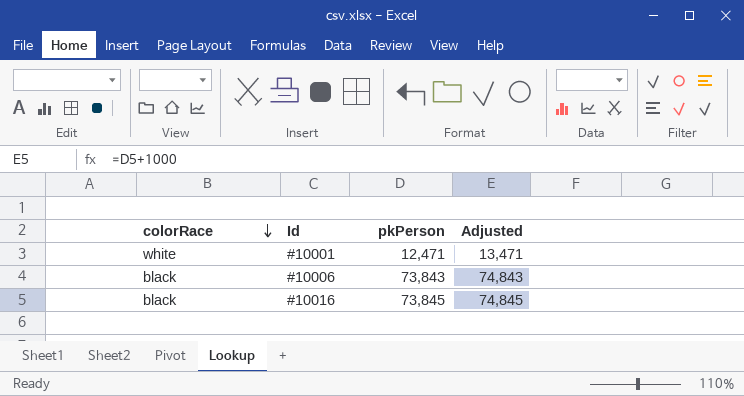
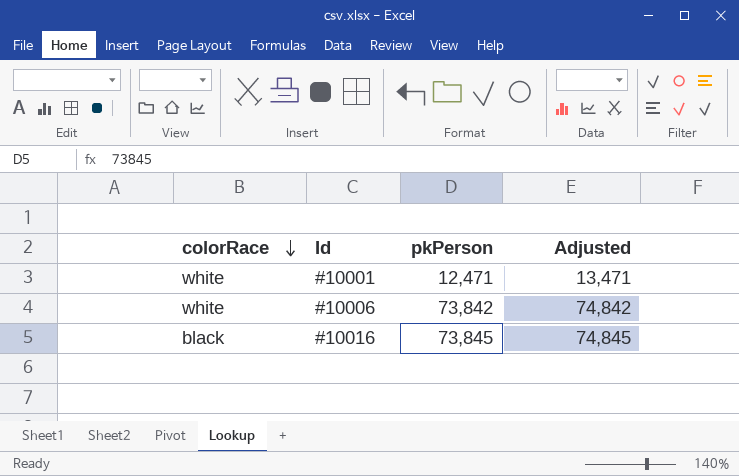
#10006 | colorRace: black -> white
#10006 | pkPerson: 73,843 -> 73,842
#10006 | Adjusted: 74,843 -> 74,842

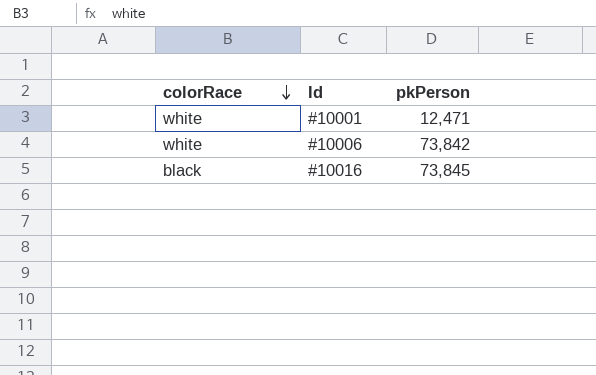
column Adjusted | formula: [pkPerson] + 1000 -> none

